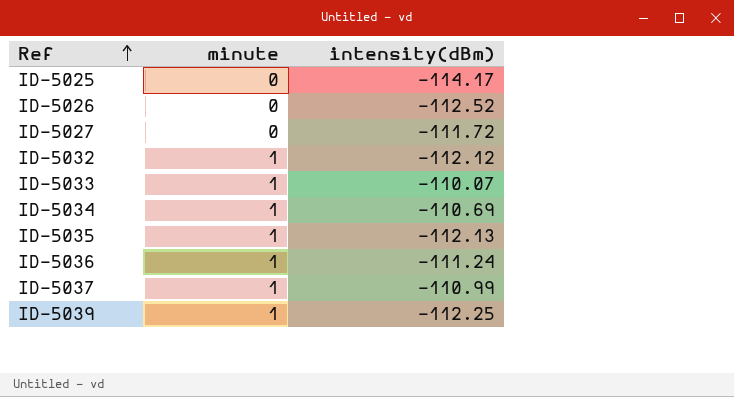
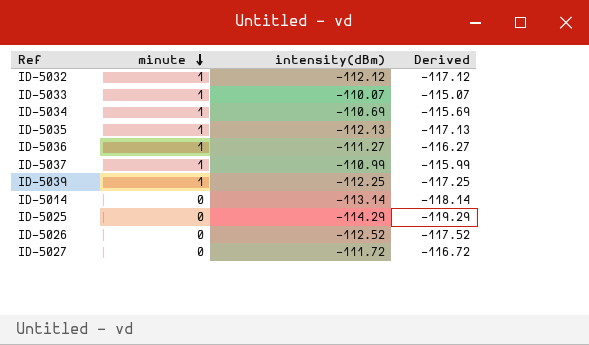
row order: Ref ascending -> minute descending
column Derived | formula: none -> [intensity(dBm)] - 5
ID-5036 | intensity(dBm): -111.24 -> -111.27
row ID-5014: none -> 0 | -113.14 | -118.14
ID-5025 | intensity(dBm): -114.17 -> -114.29

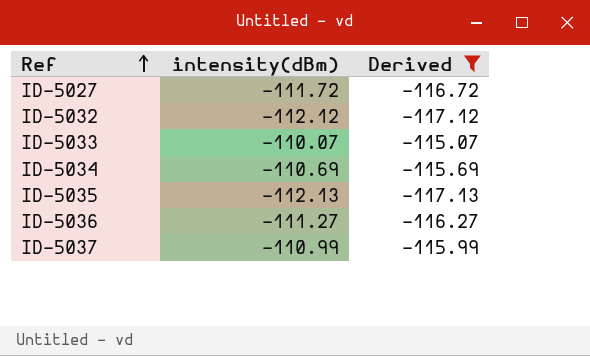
filter: none -> Derived >= -117.13
row order: minute descending -> Ref ascending
column minute | position: 2 -> none

